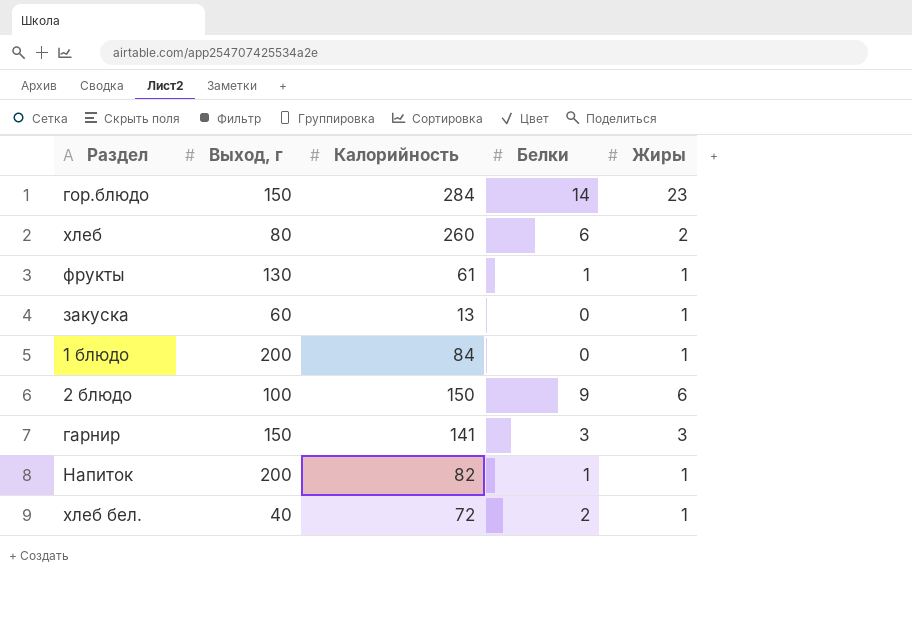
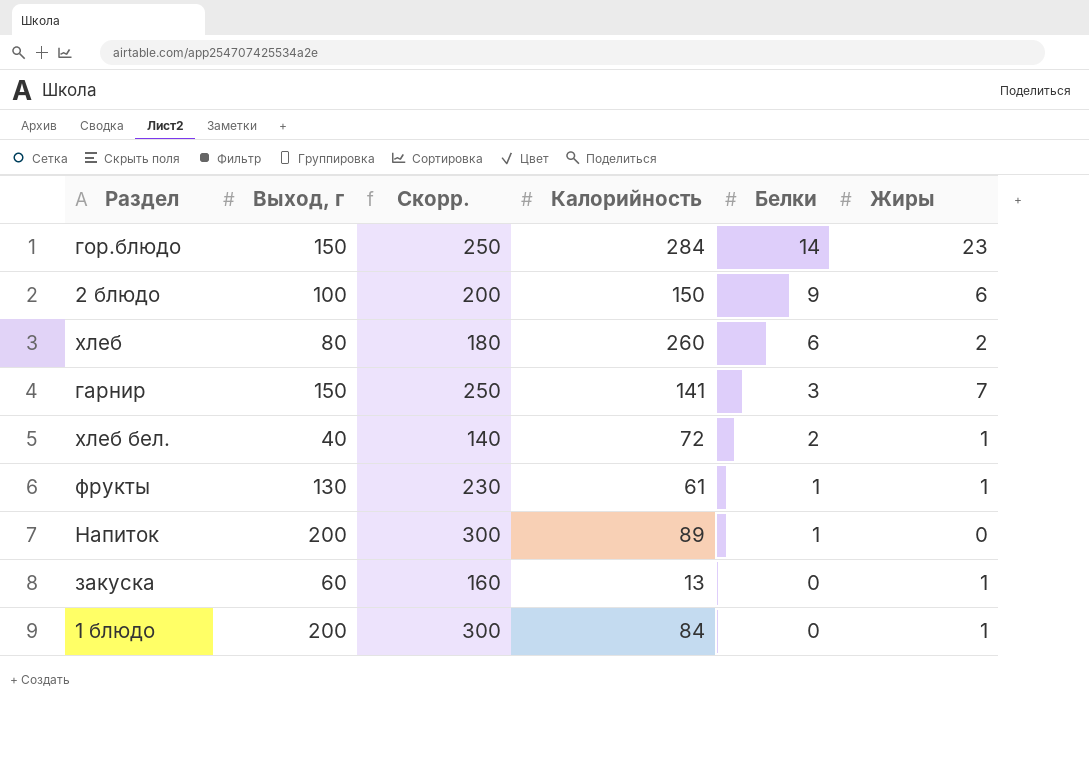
row order: none -> Белки descending
column Скорр. | formula: none -> [Выход, г] + 100
гарнир | Жиры: 3 -> 7
Напиток | Калорийность: 82 -> 89
Напиток | Жиры: 1 -> 0

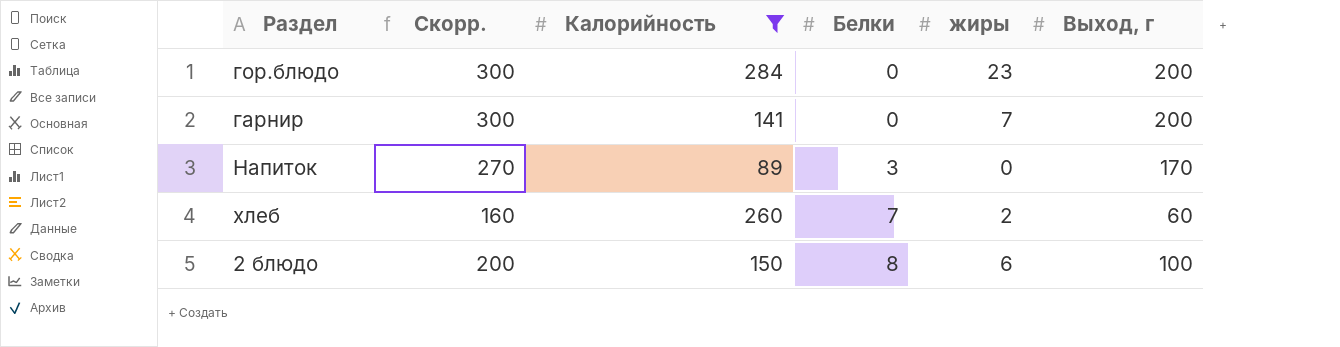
filter: none -> Калорийность >= 89
row order: Белки descending -> Белки ascending
column name: Жиры -> жиры
column Выход, г | position: 2 -> 6
гор.блюдо | Скорр.: 250 -> 300
гор.блюдо | Белки: 14 -> 0
гор.блюдо | Выход, г: 150 -> 200
гарнир | Скорр.: 250 -> 300
гарнир | Белки: 3 -> 0
гарнир | Выход, г: 150 -> 200
Напиток | Скорр.: 300 -> 270
Напиток | Белки: 1 -> 3
Напиток | Выход, г: 200 -> 170
хлеб | Скорр.: 180 -> 160
хлеб | Белки: 6 -> 7
хлеб | Выход, г: 80 -> 60
2 блюдо | Белки: 9 -> 8

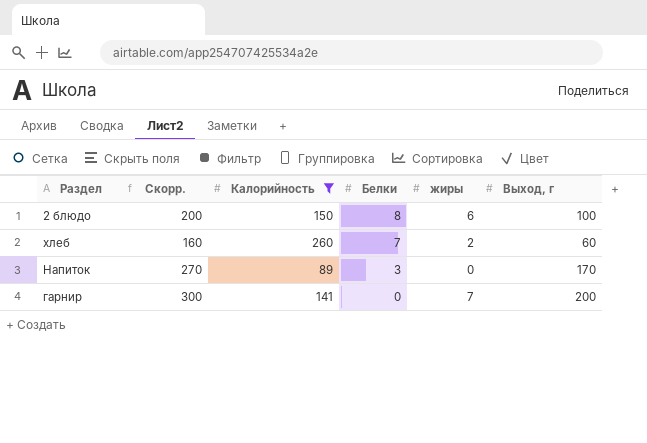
row order: Белки ascending -> Белки descending
row гор.блюдо: 300 | 284 | 0 | 23 | 200 -> none

